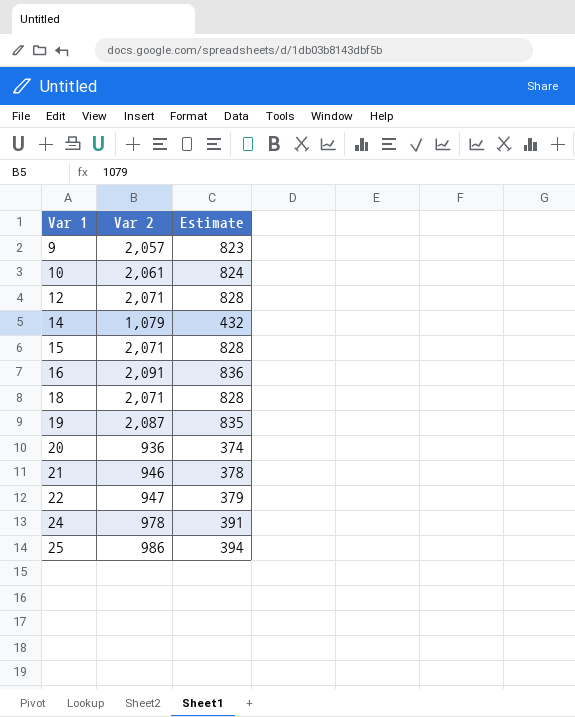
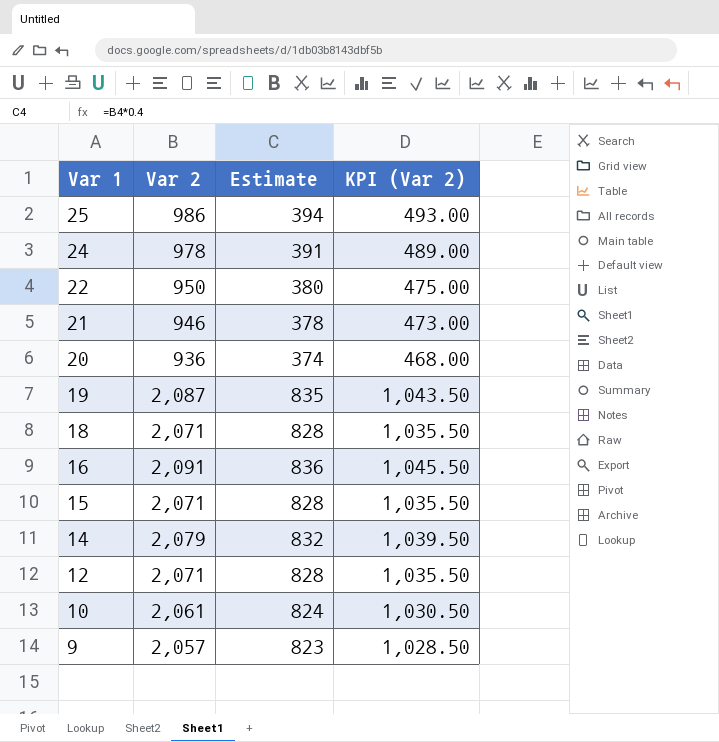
row order: Var 1 ascending -> Var 1 descending
column KPI (Var 2) | formula: none -> [Var 2] * 0.5
22 | Var 2: 947 -> 950
22 | Estimate: 379 -> 380
14 | Var 2: 1,079 -> 2,079
14 | Estimate: 432 -> 832

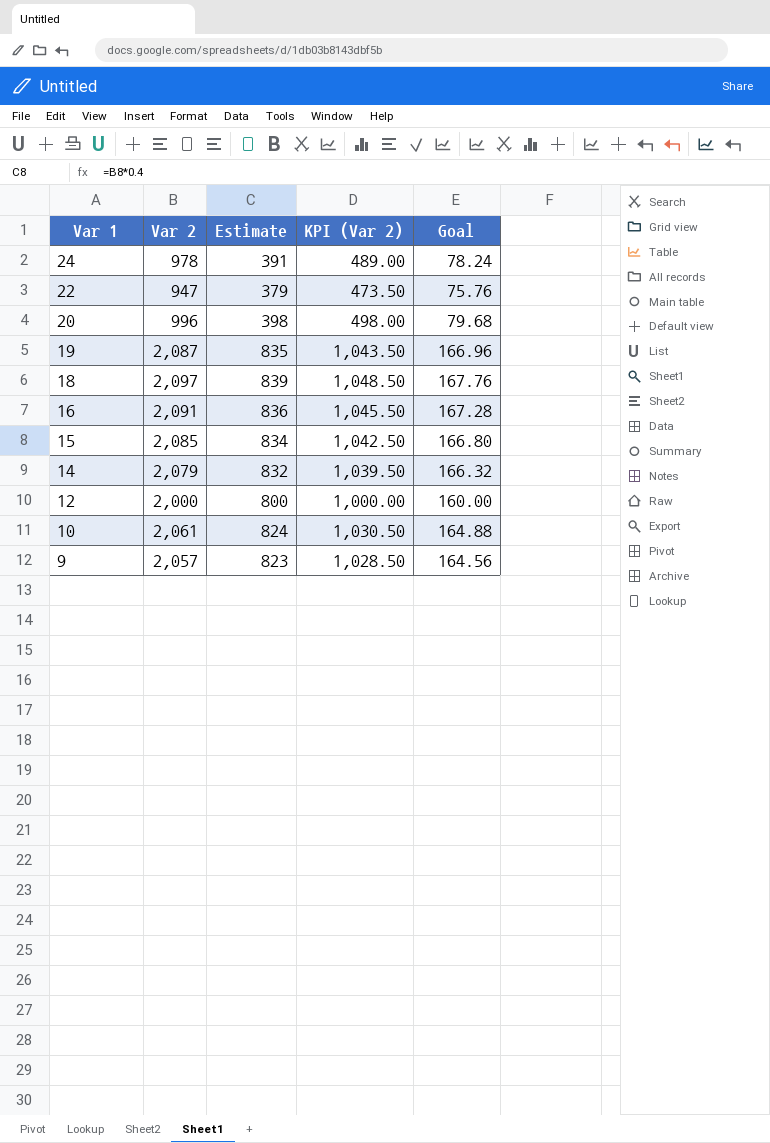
column Goal | formula: none -> [Var 2] * 0.08
row 25: 986 | 394 | 493.00 -> none
row 21: 946 | 378 | 473.00 -> none
22 | Var 2: 950 -> 947
22 | Estimate: 380 -> 379
22 | KPI (Var 2): 475.00 -> 473.50
20 | Var 2: 936 -> 996
20 | Estimate: 374 -> 398
20 | KPI (Var 2): 468.00 -> 498.00
18 | Var 2: 2,071 -> 2,097
18 | Estimate: 828 -> 839
18 | KPI (Var 2): 1,035.50 -> 1,048.50
15 | Var 2: 2,071 -> 2,085
15 | Estimate: 828 -> 834
15 | KPI (Var 2): 1,035.50 -> 1,042.50
12 | Var 2: 2,071 -> 2,000
12 | Estimate: 828 -> 800
12 | KPI (Var 2): 1,035.50 -> 1,000.00

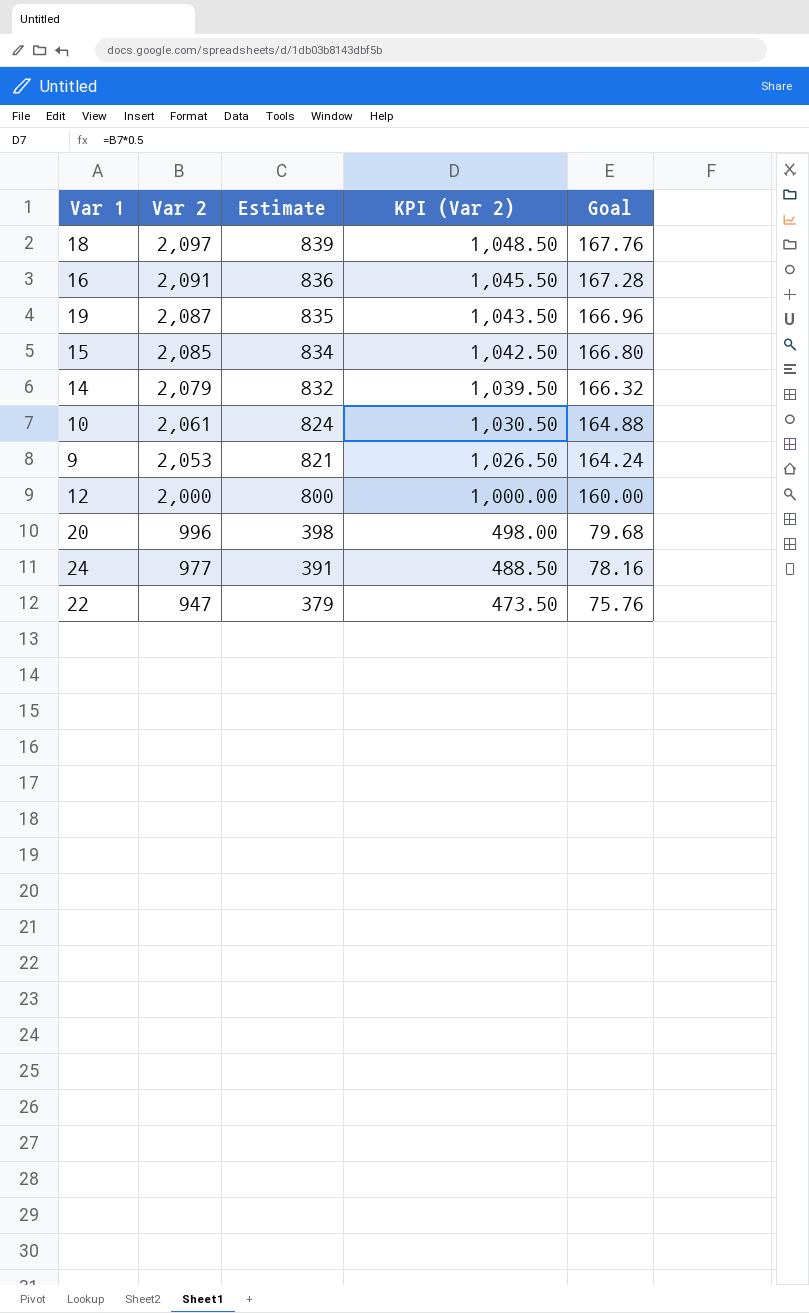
row order: Var 1 descending -> Var 2 descending
9 | Var 2: 2,057 -> 2,053
9 | Estimate: 823 -> 821
9 | KPI (Var 2): 1,028.50 -> 1,026.50
9 | Goal: 164.56 -> 164.24
24 | Var 2: 978 -> 977
24 | KPI (Var 2): 489.00 -> 488.50
24 | Goal: 78.24 -> 78.16

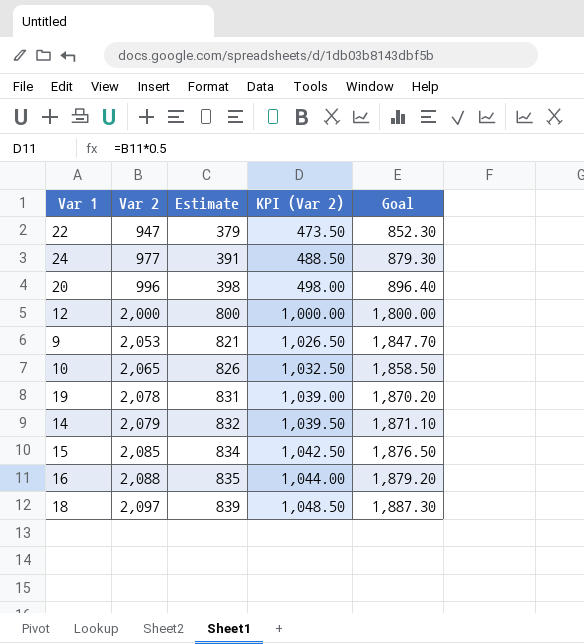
row order: Var 2 descending -> Var 2 ascending
column Goal | formula: [Var 2] * 0.08 -> [Var 2] * 0.9
10 | Var 2: 2,061 -> 2,065
10 | Estimate: 824 -> 826
10 | KPI (Var 2): 1,030.50 -> 1,032.50
19 | Var 2: 2,087 -> 2,078
19 | Estimate: 835 -> 831
19 | KPI (Var 2): 1,043.50 -> 1,039.00
16 | Var 2: 2,091 -> 2,088
16 | Estimate: 836 -> 835
16 | KPI (Var 2): 1,045.50 -> 1,044.00

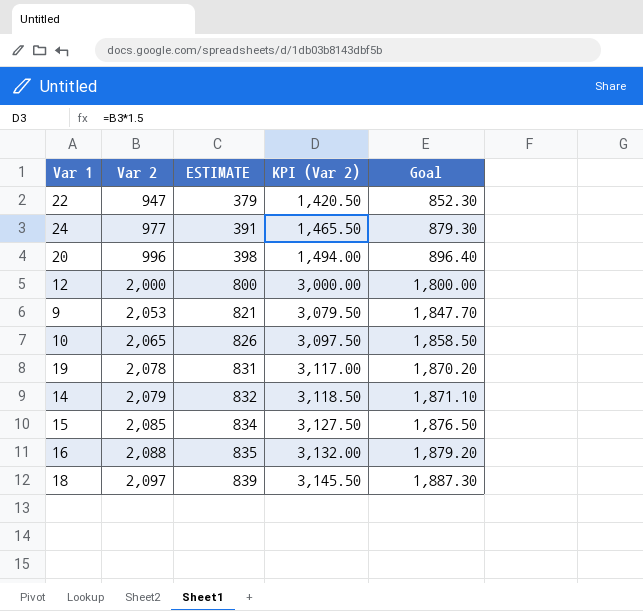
column name: Estimate -> ESTIMATE
column KPI (Var 2) | formula: [Var 2] * 0.5 -> [Var 2] * 1.5

